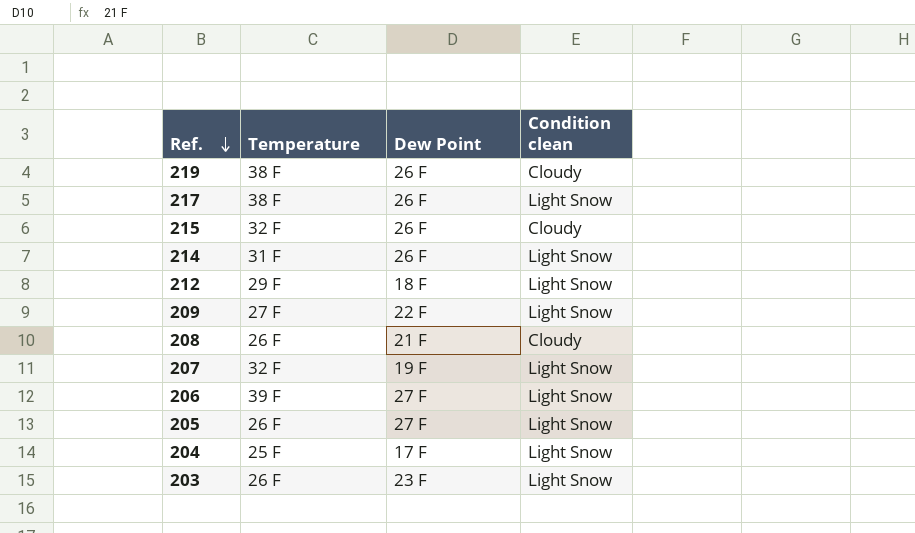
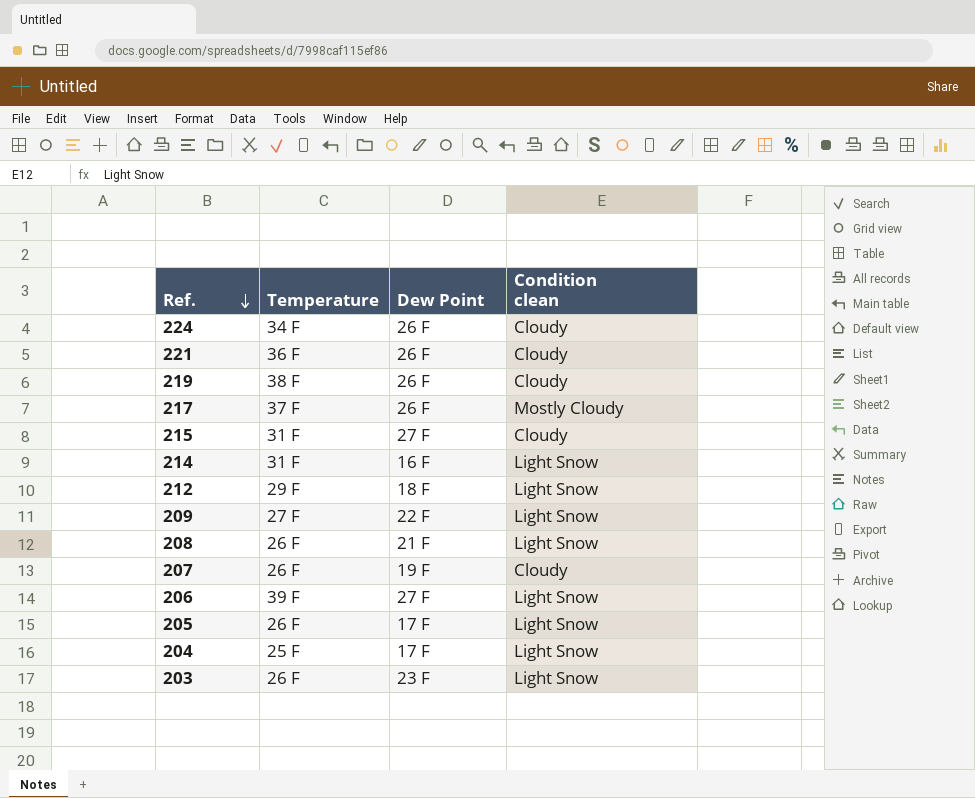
row 224: none -> 34 F | 26 F | Cloudy
row 221: none -> 36 F | 26 F | Cloudy
217 | Temperature: 38 F -> 37 F
217 | Condition clean: Light Snow -> Mostly Cloudy
215 | Temperature: 32 F -> 31 F
215 | Dew Point: 26 F -> 27 F
214 | Dew Point: 26 F -> 16 F
208 | Condition clean: Cloudy -> Light Snow
207 | Temperature: 32 F -> 26 F
207 | Condition clean: Light Snow -> Cloudy
205 | Dew Point: 27 F -> 17 F

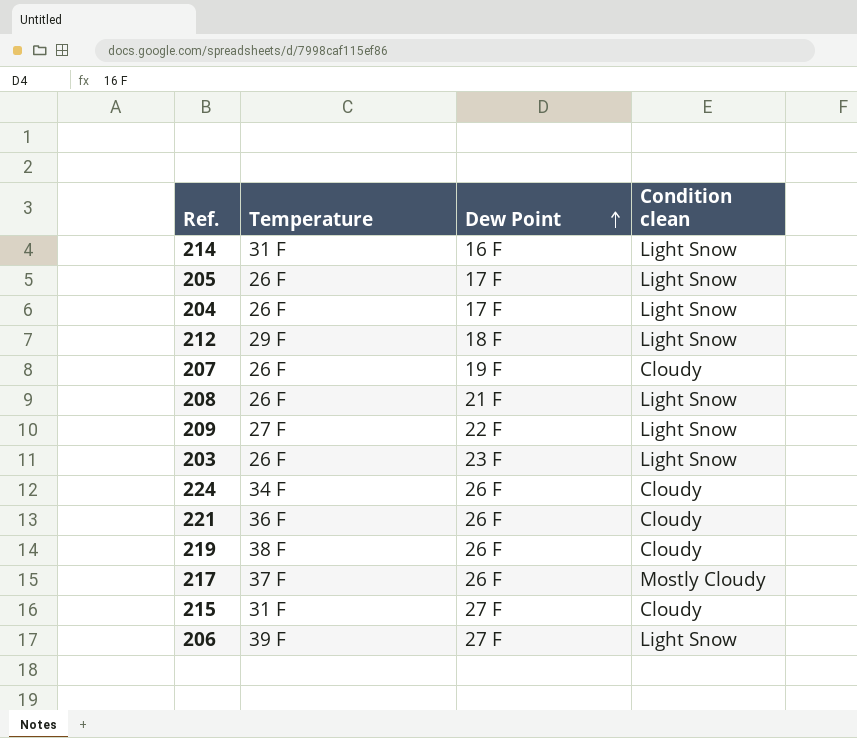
row order: Ref. descending -> Dew Point ascending
204 | Temperature: 25 F -> 26 F

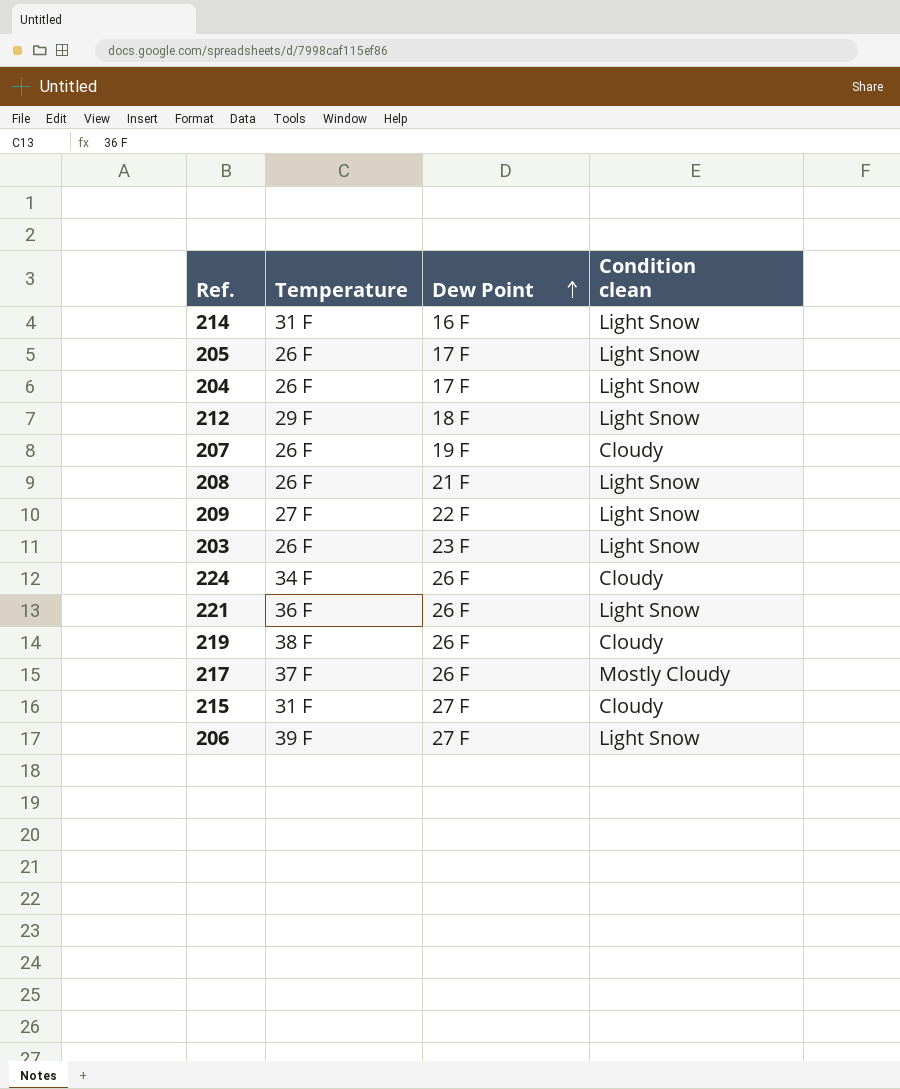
221 | Condition clean: Cloudy -> Light Snow

